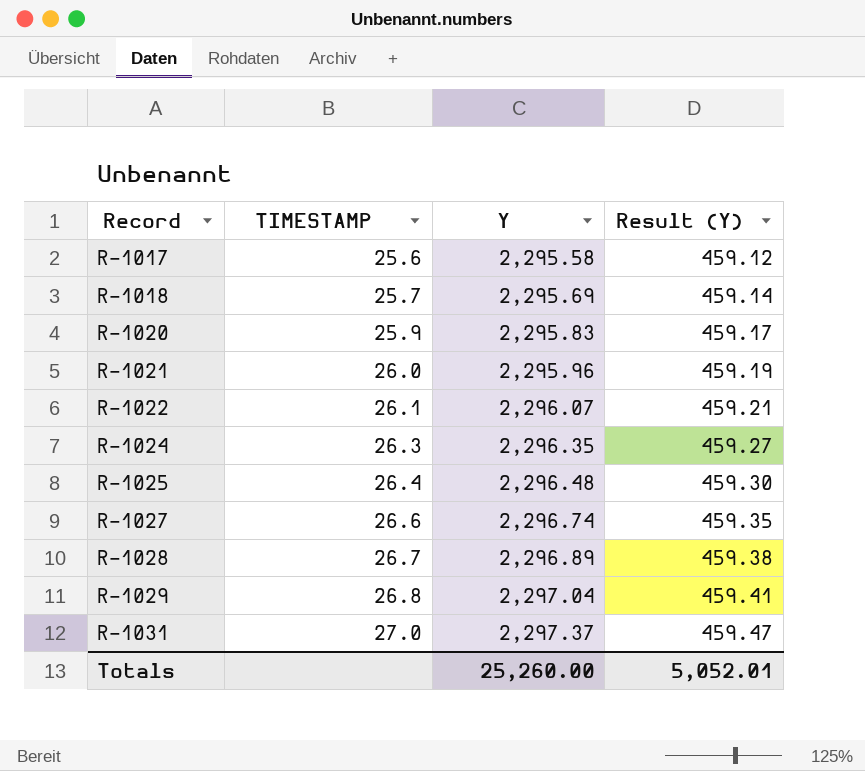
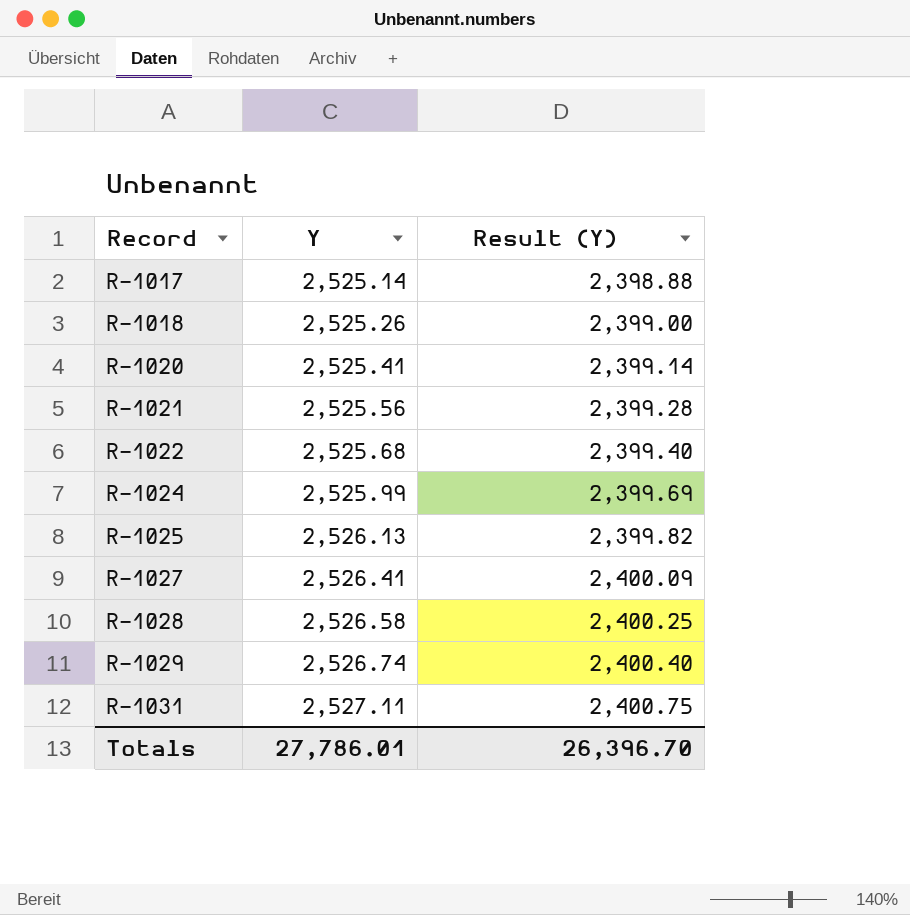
column TIMESTAMP | position: 2 -> none
column Result (Y) | formula: [Y] * 0.2 -> [Y] * 0.95
R-1017 | Y: 2,295.58 -> 2,525.14
R-1018 | Y: 2,295.69 -> 2,525.26
R-1020 | Y: 2,295.83 -> 2,525.41
R-1021 | Y: 2,295.96 -> 2,525.56
R-1022 | Y: 2,296.07 -> 2,525.68
R-1024 | Y: 2,296.35 -> 2,525.99
R-1025 | Y: 2,296.48 -> 2,526.13
R-1027 | Y: 2,296.74 -> 2,526.41
R-1028 | Y: 2,296.89 -> 2,526.58
R-1029 | Y: 2,297.04 -> 2,526.74
R-1031 | Y: 2,297.37 -> 2,527.11
Totals | Y: 25,260.00 -> 27,786.01
Totals | Result (Y): 5,052.01 -> 26,396.70

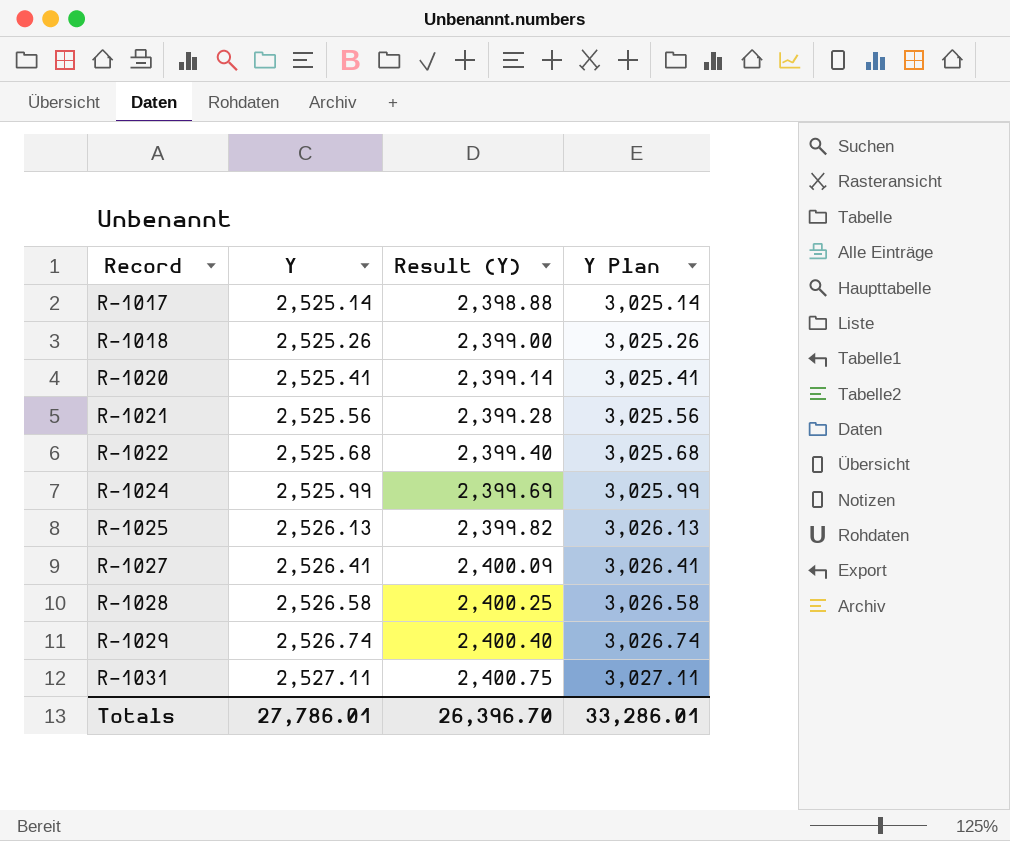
column Y Plan | formula: none -> [Y] + 500

